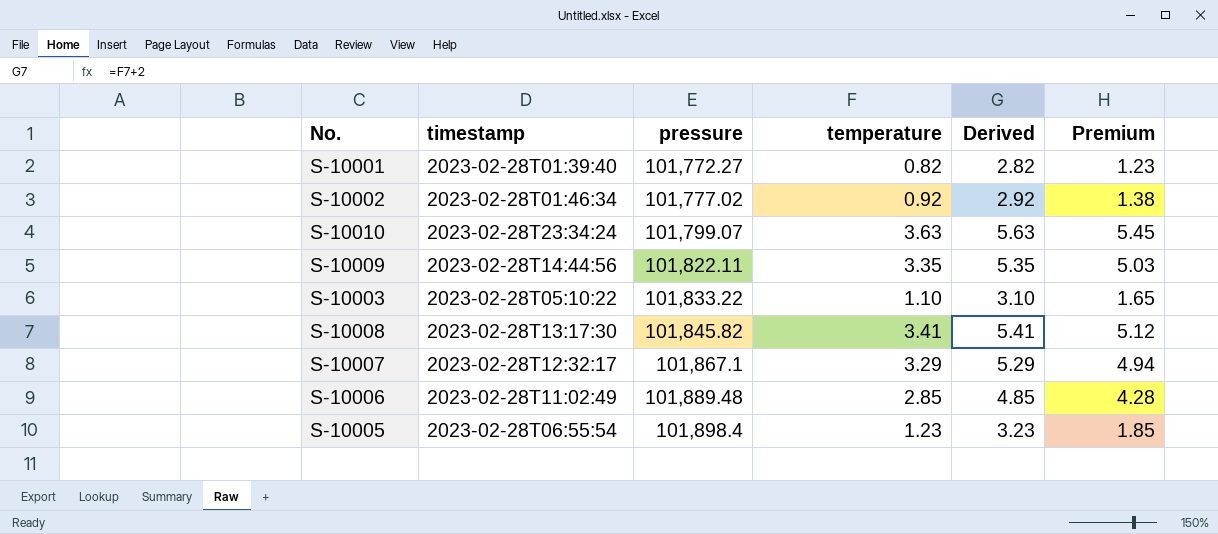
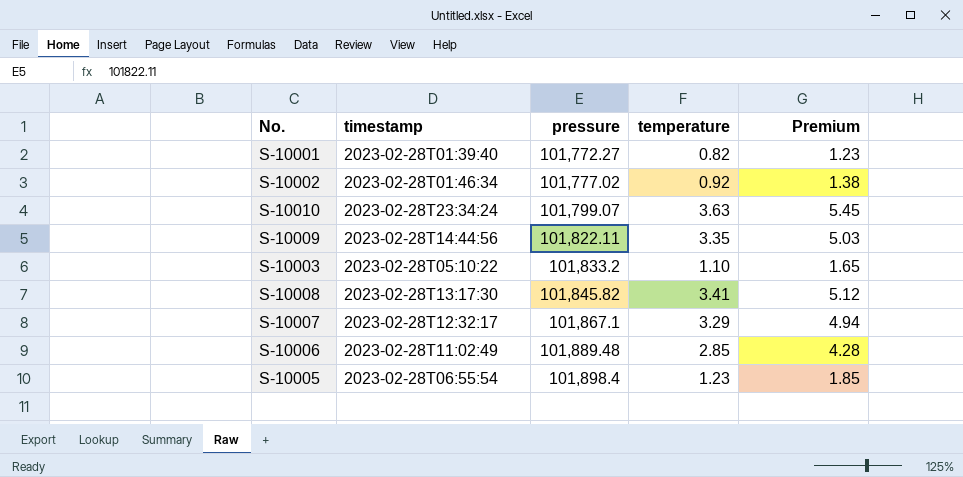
column Derived | formula: [temperature] + 2 -> none
S-10003 | pressure: 101,833.22 -> 101,833.2

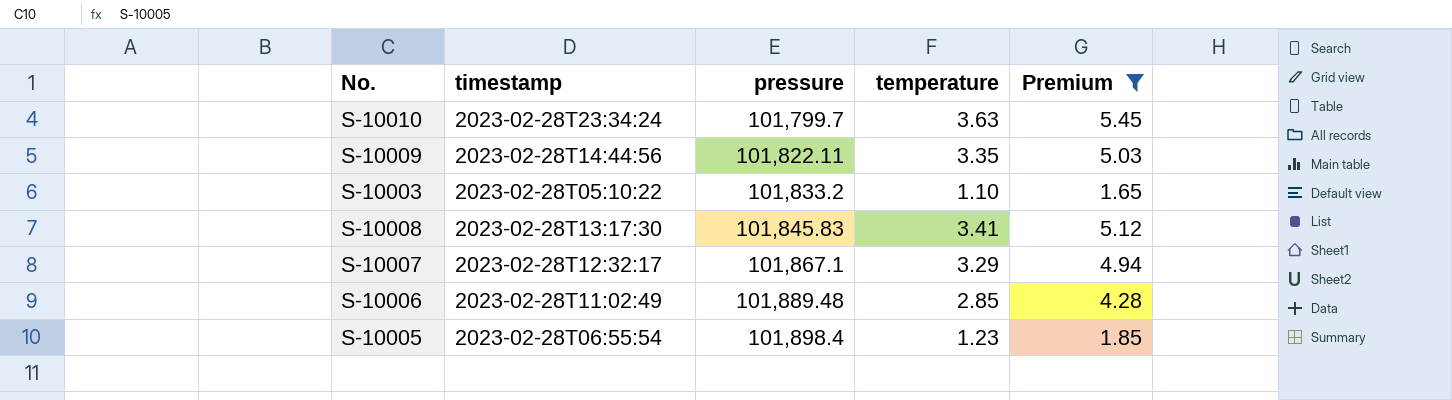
filter: none -> Premium >= 1.65
S-10010 | pressure: 101,799.07 -> 101,799.7
S-10008 | pressure: 101,845.82 -> 101,845.83

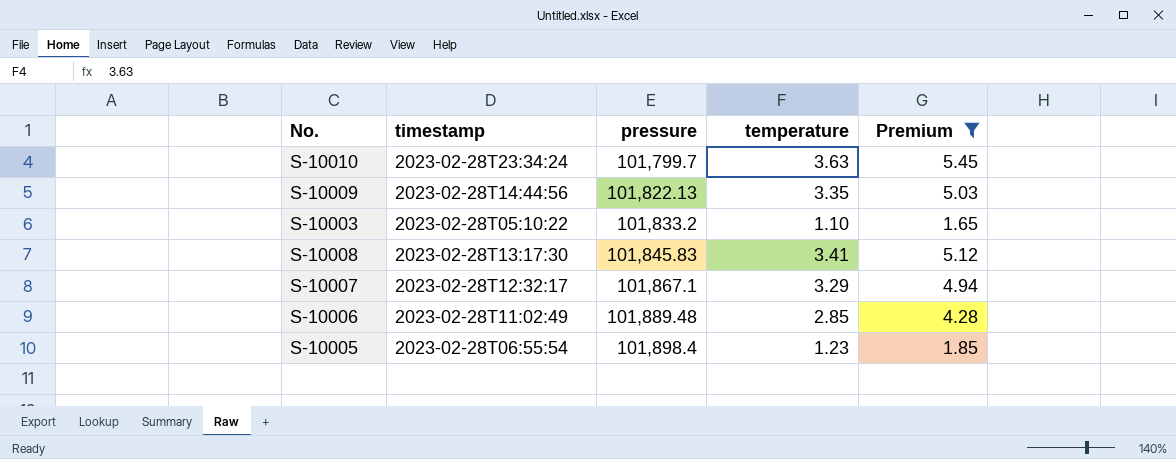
S-10009 | pressure: 101,822.11 -> 101,822.13

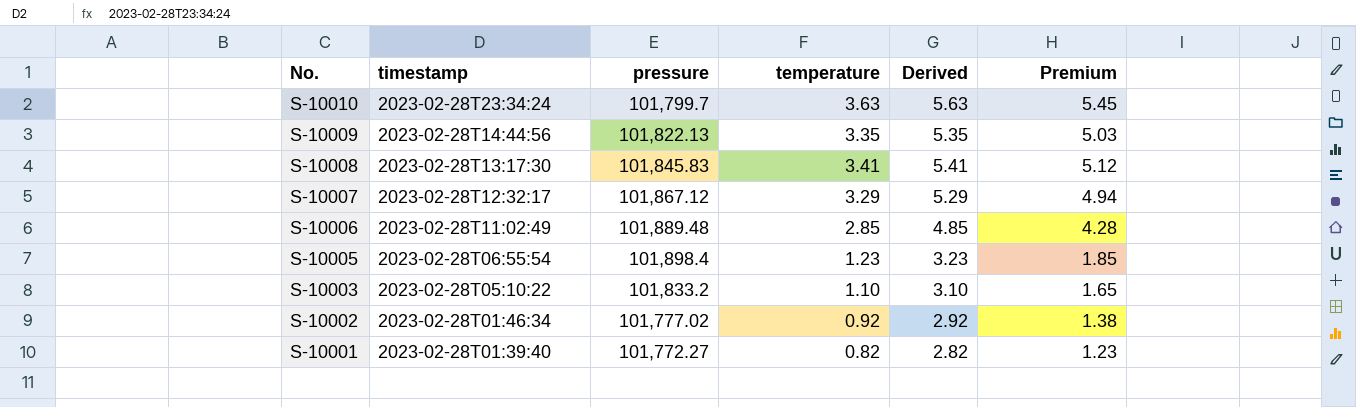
filter: Premium >= 1.65 -> none
row order: pressure ascending -> No. descending
column Derived | formula: none -> [temperature] + 2
S-10007 | pressure: 101,867.1 -> 101,867.12

